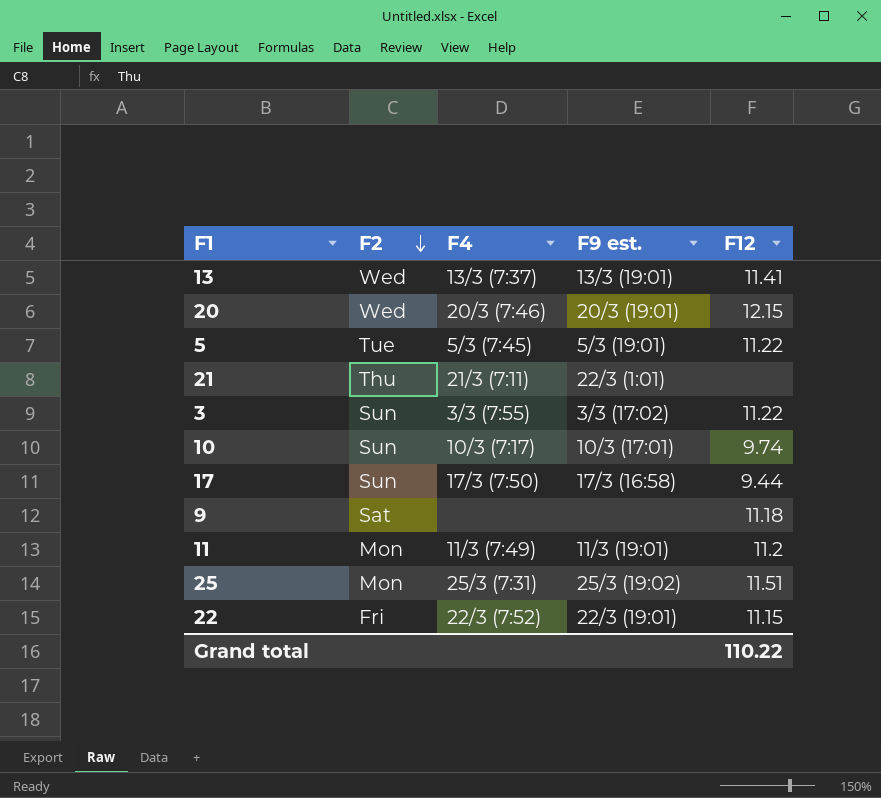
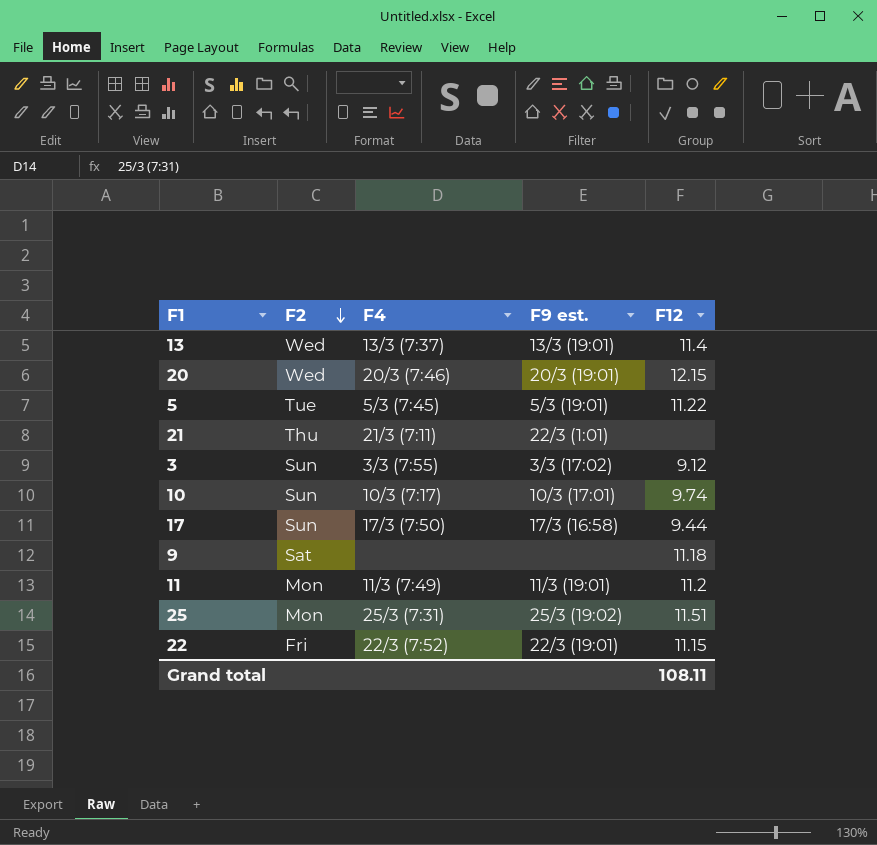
13 | F12: 11.41 -> 11.4
3 | F12: 11.22 -> 9.12
Grand total | F12: 110.22 -> 108.11

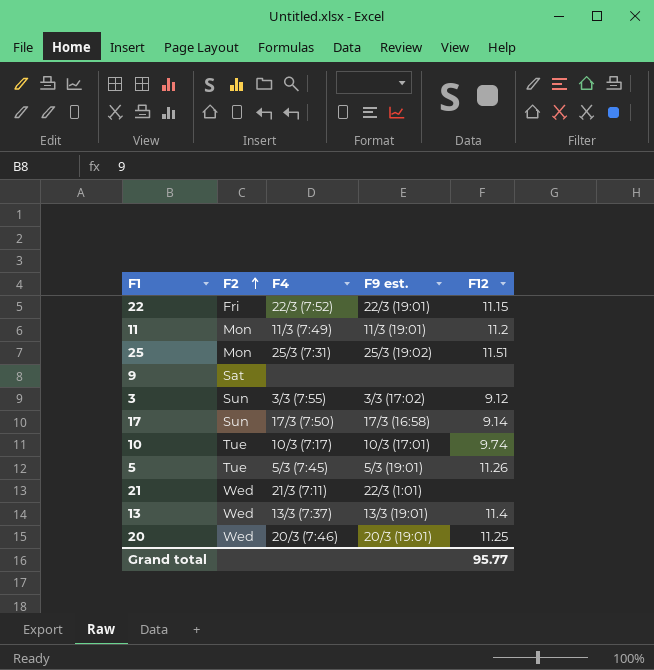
row order: F2 descending -> F2 ascending
9 | F12: 11.18 -> none
17 | F12: 9.44 -> 9.14
10 | F2: Sun -> Tue
5 | F12: 11.22 -> 11.26
21 | F2: Thu -> Wed
20 | F12: 12.15 -> 11.25
Grand total | F12: 108.11 -> 95.77

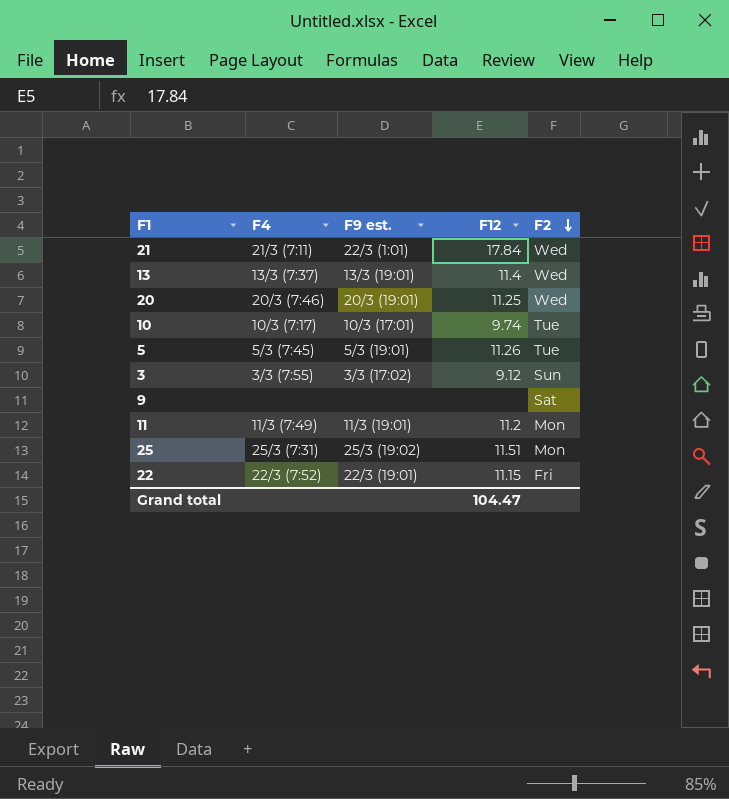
row order: F2 ascending -> F2 descending
column F2 | position: 2 -> 5
row 17: Sun | 17/3 (7:50) | 17/3 (16:58) | 9.14 -> none
21 | F12: none -> 17.84
Grand total | F12: 95.77 -> 104.47

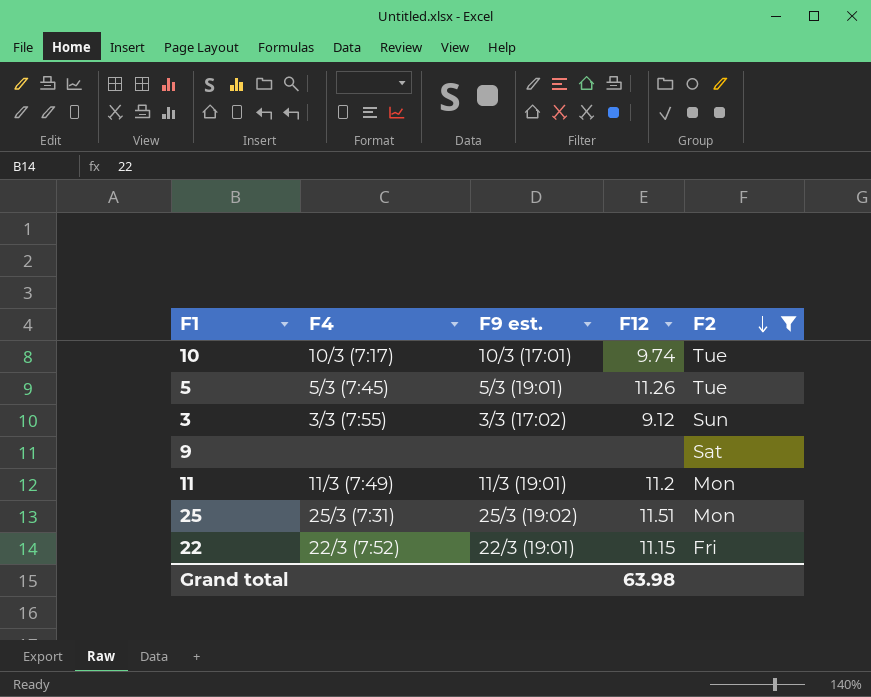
filter: none -> F2 != Wed
Grand total | F12: 104.47 -> 63.98

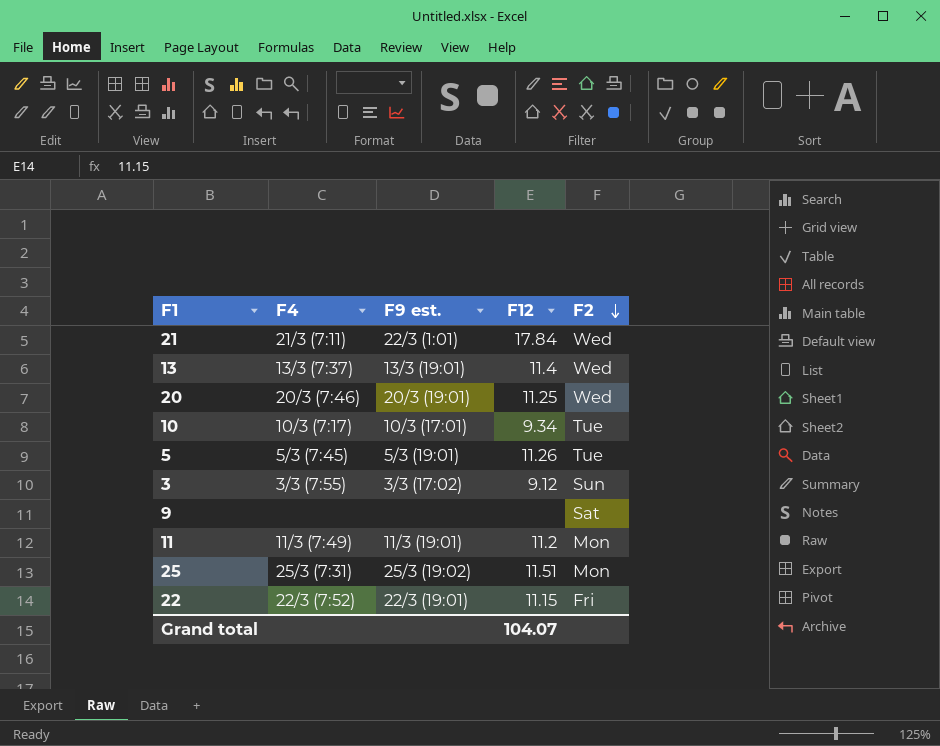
filter: F2 != Wed -> none
10 | F12: 9.74 -> 9.34
Grand total | F12: 63.98 -> 104.07

